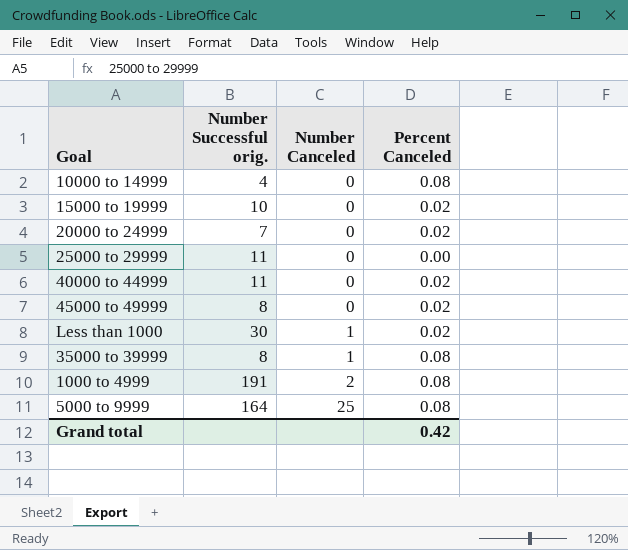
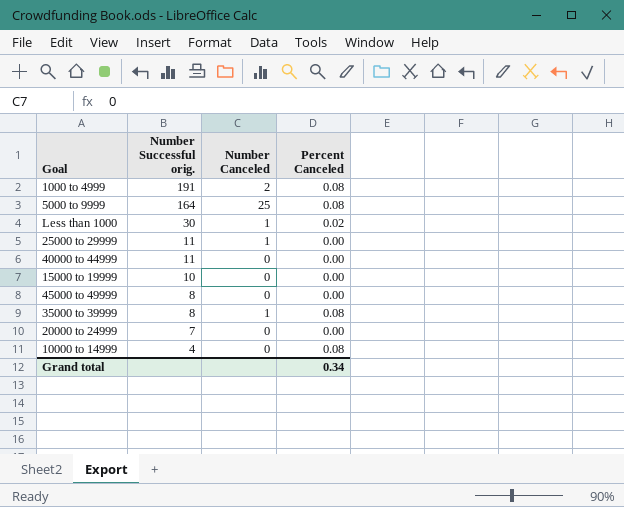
row order: Number Canceled ascending -> Number Successful orig. descending
25000 to 29999 | Number Canceled: 0 -> 1
40000 to 44999 | Percent Canceled: 0.02 -> 0.00
15000 to 19999 | Percent Canceled: 0.02 -> 0.00
45000 to 49999 | Percent Canceled: 0.02 -> 0.00
20000 to 24999 | Percent Canceled: 0.02 -> 0.00
Grand total | Percent Canceled: 0.42 -> 0.34

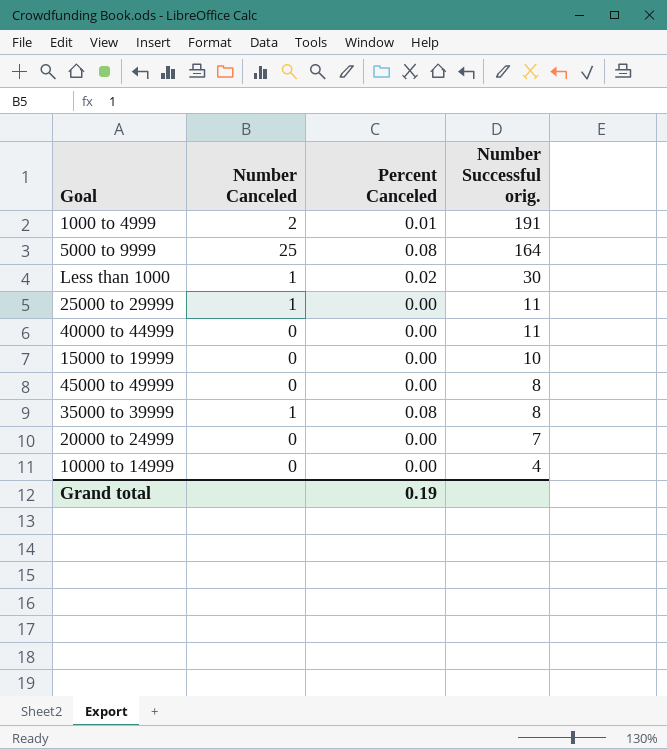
column Number Successful orig. | position: 2 -> 4
1000 to 4999 | Percent Canceled: 0.08 -> 0.01
10000 to 14999 | Percent Canceled: 0.08 -> 0.00
Grand total | Percent Canceled: 0.34 -> 0.19

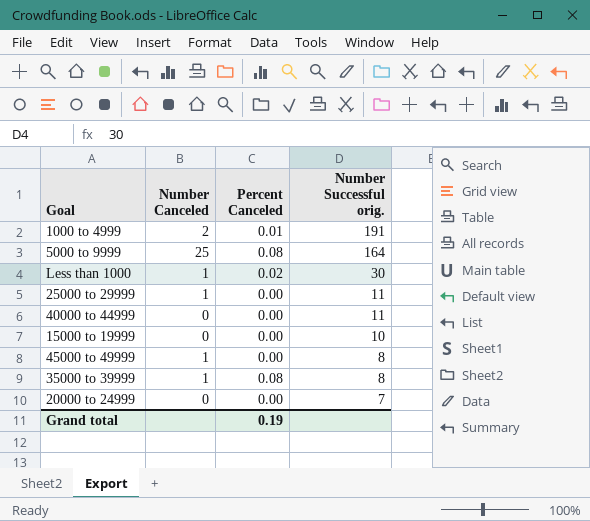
row 10000 to 14999: 0 | 0.00 | 4 -> none
45000 to 49999 | Number Canceled: 0 -> 1

